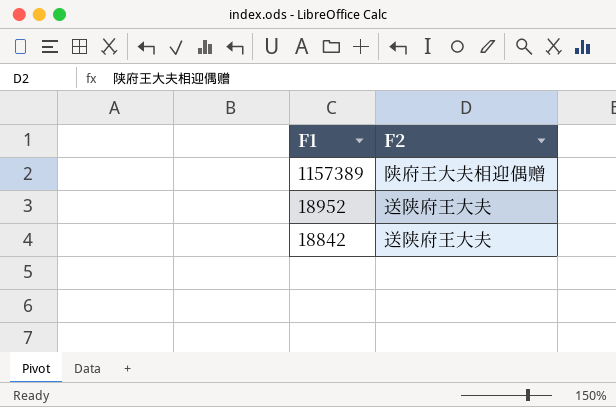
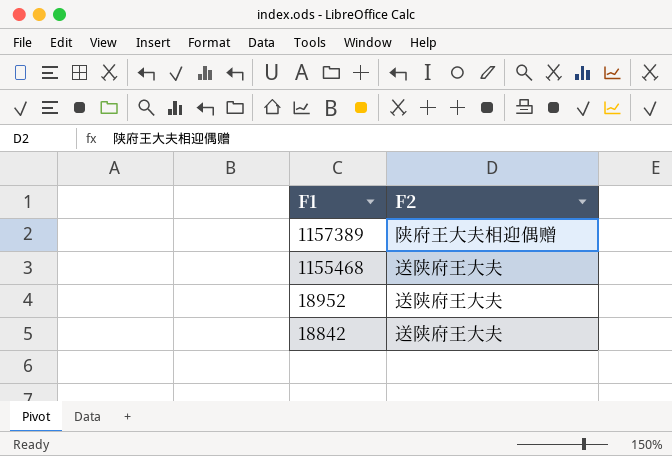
row 1155468: none -> 送陕府王大夫

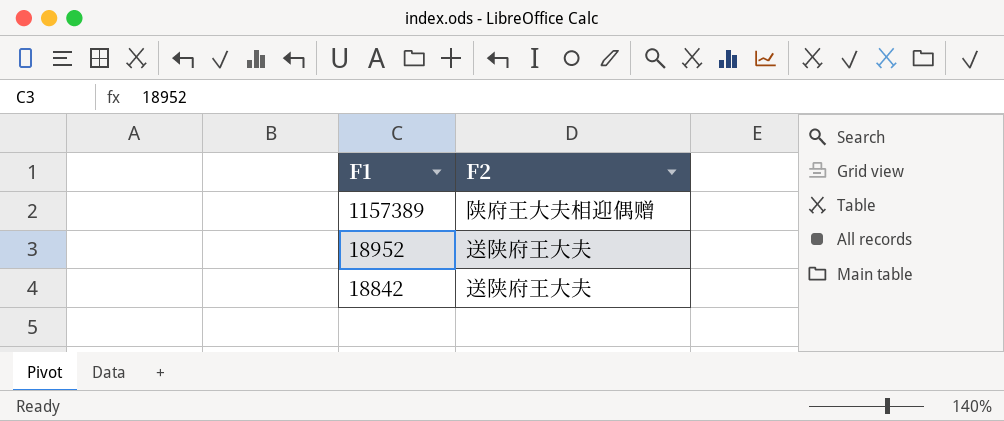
row 1155468: 送陕府王大夫 -> none

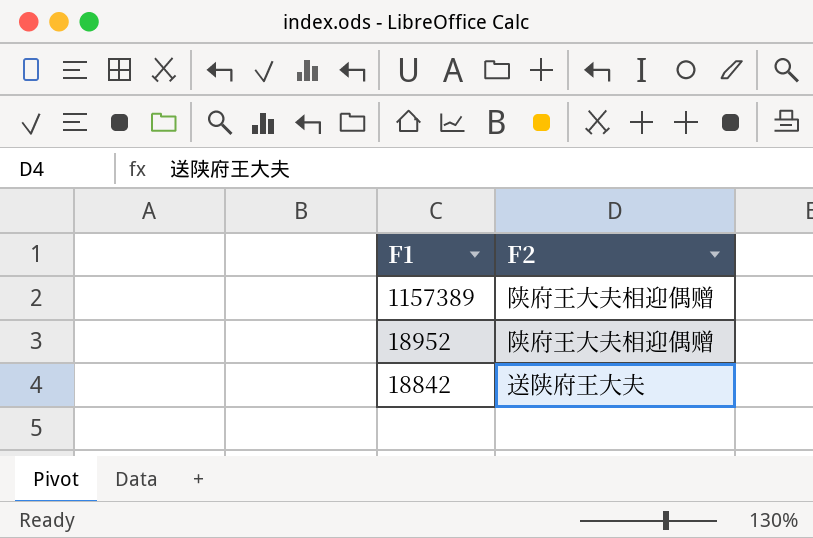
18952 | F2: 送陕府王大夫 -> 陕府王大夫相迎偶赠

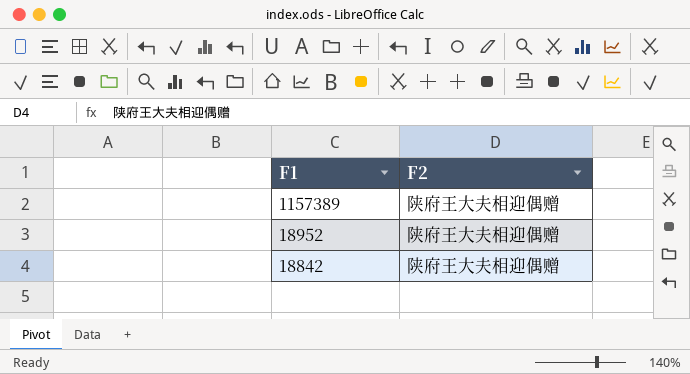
18842 | F2: 送陕府王大夫 -> 陕府王大夫相迎偶赠

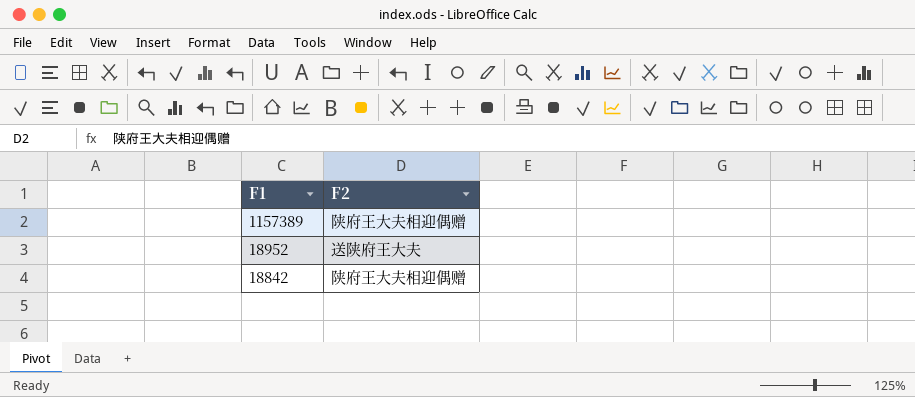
18952 | F2: 陕府王大夫相迎偶赠 -> 送陕府王大夫

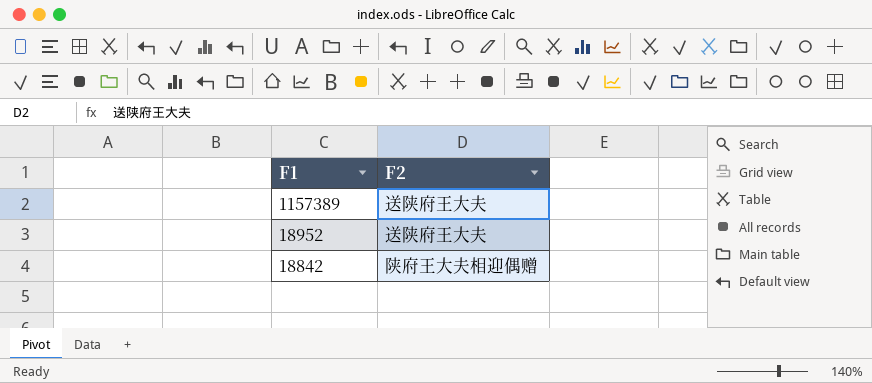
1157389 | F2: 陕府王大夫相迎偶赠 -> 送陕府王大夫

